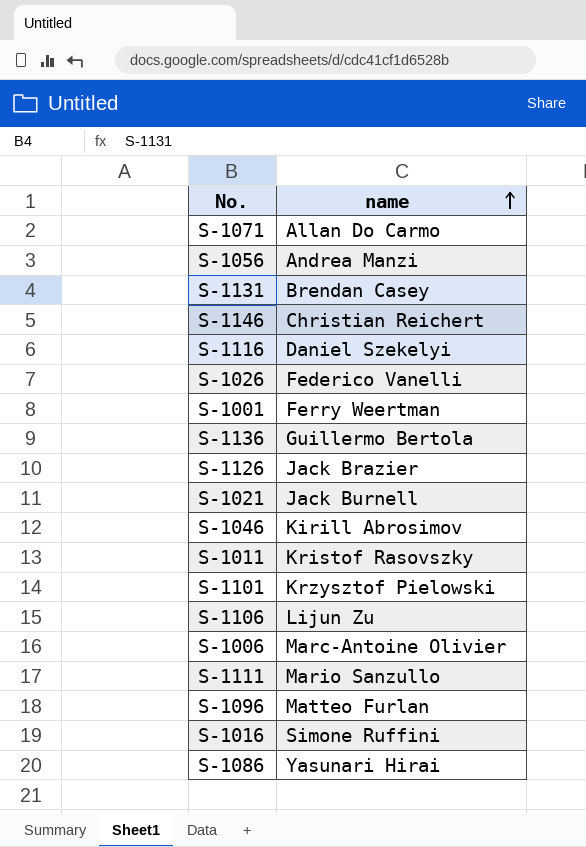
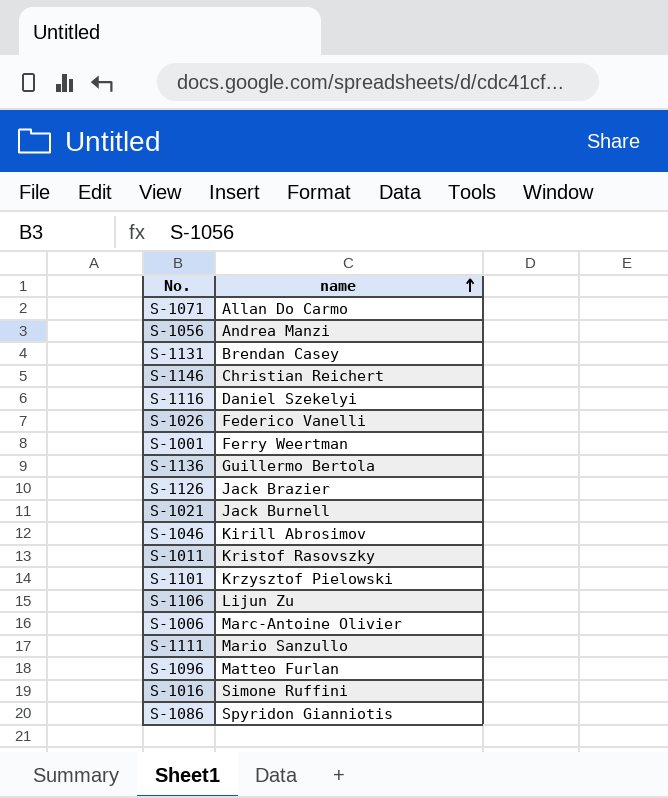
S-1086 | name: Yasunari Hirai -> Spyridon Gianniotis

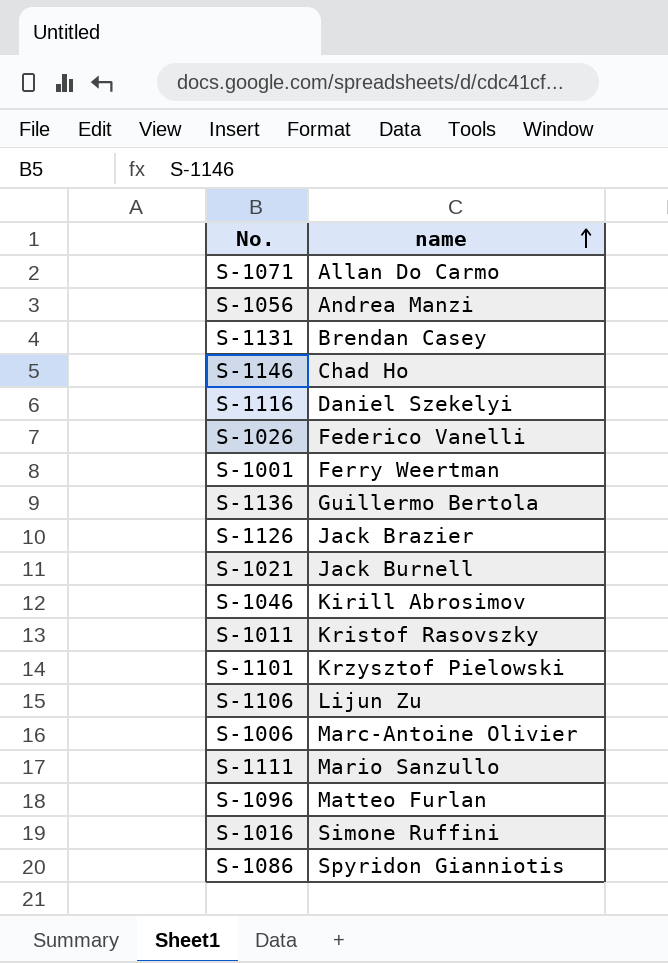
S-1146 | name: Christian Reichert -> Chad Ho

